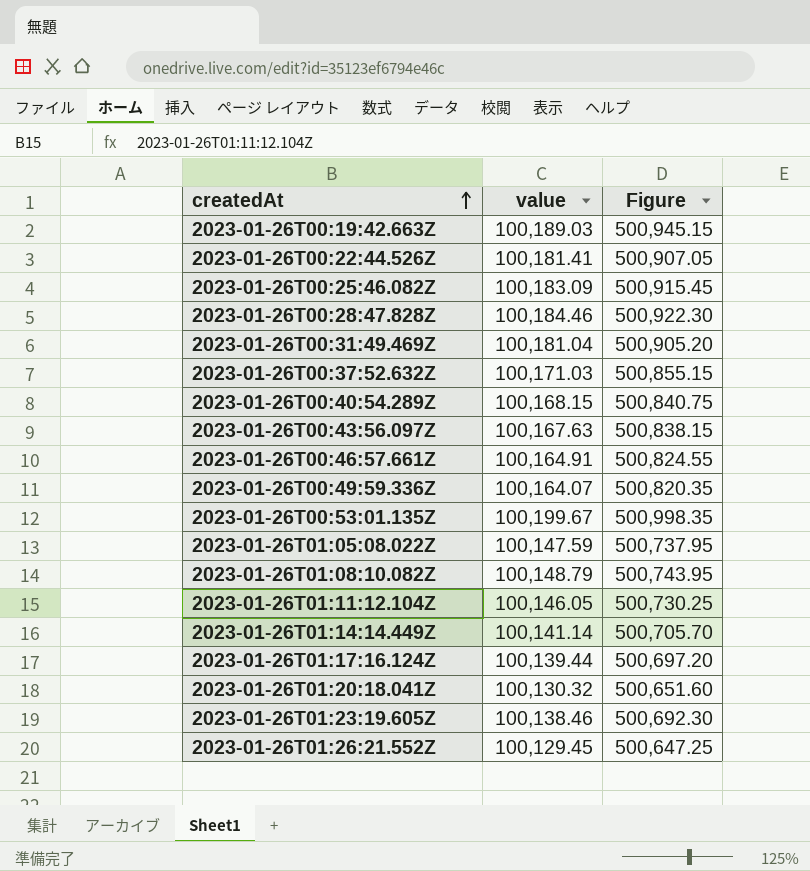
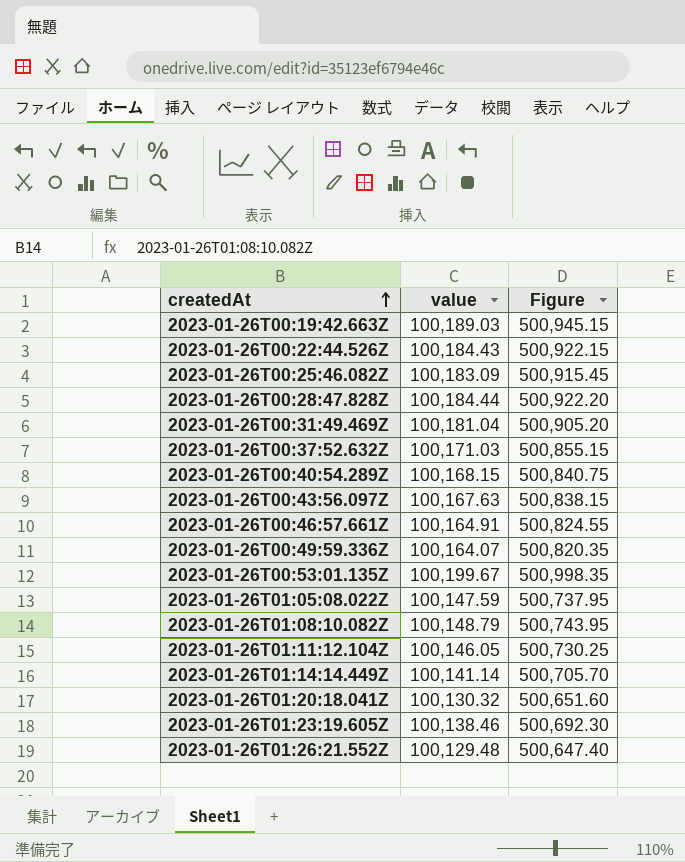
row 2023-01-26T01:17:16.124Z: 100,139.44 | 500,697.20 -> none
2023-01-26T00:22:44.526Z | value: 100,181.41 -> 100,184.43
2023-01-26T00:22:44.526Z | Figure: 500,907.05 -> 500,922.15
2023-01-26T00:28:47.828Z | value: 100,184.46 -> 100,184.44
2023-01-26T00:28:47.828Z | Figure: 500,922.30 -> 500,922.20
2023-01-26T01:26:21.552Z | value: 100,129.45 -> 100,129.48
2023-01-26T01:26:21.552Z | Figure: 500,647.25 -> 500,647.40

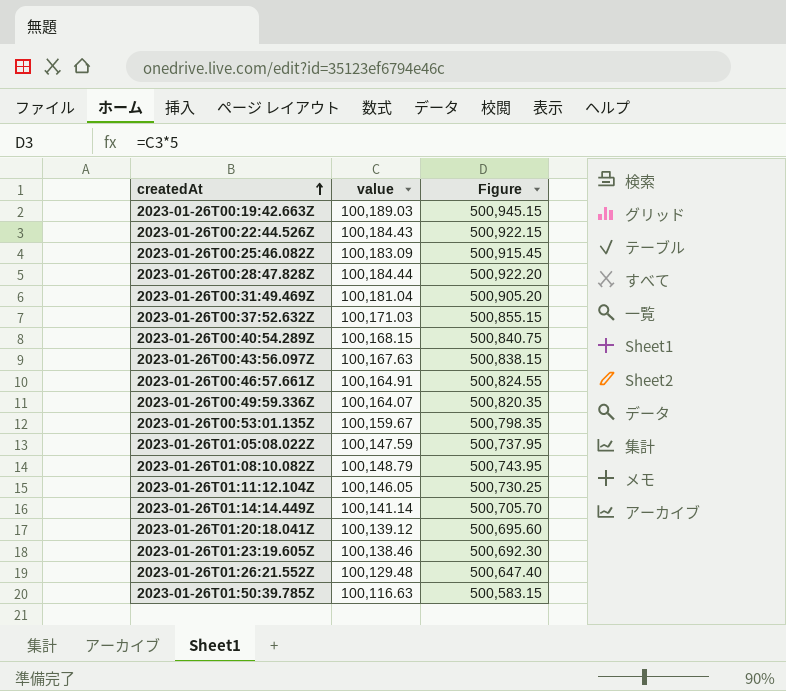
2023-01-26T00:53:01.135Z | value: 100,199.67 -> 100,159.67
2023-01-26T00:53:01.135Z | Figure: 500,998.35 -> 500,798.35
2023-01-26T01:20:18.041Z | value: 100,130.32 -> 100,139.12
2023-01-26T01:20:18.041Z | Figure: 500,651.60 -> 500,695.60
row 2023-01-26T01:50:39.785Z: none -> 100,116.63 | 500,583.15

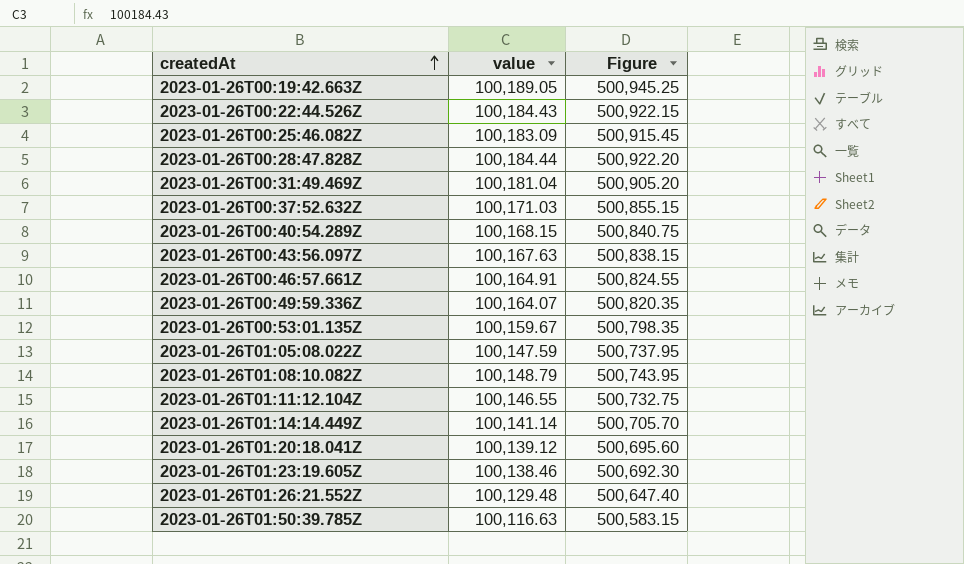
2023-01-26T00:19:42.663Z | value: 100,189.03 -> 100,189.05
2023-01-26T00:19:42.663Z | Figure: 500,945.15 -> 500,945.25
2023-01-26T01:11:12.104Z | value: 100,146.05 -> 100,146.55
2023-01-26T01:11:12.104Z | Figure: 500,730.25 -> 500,732.75

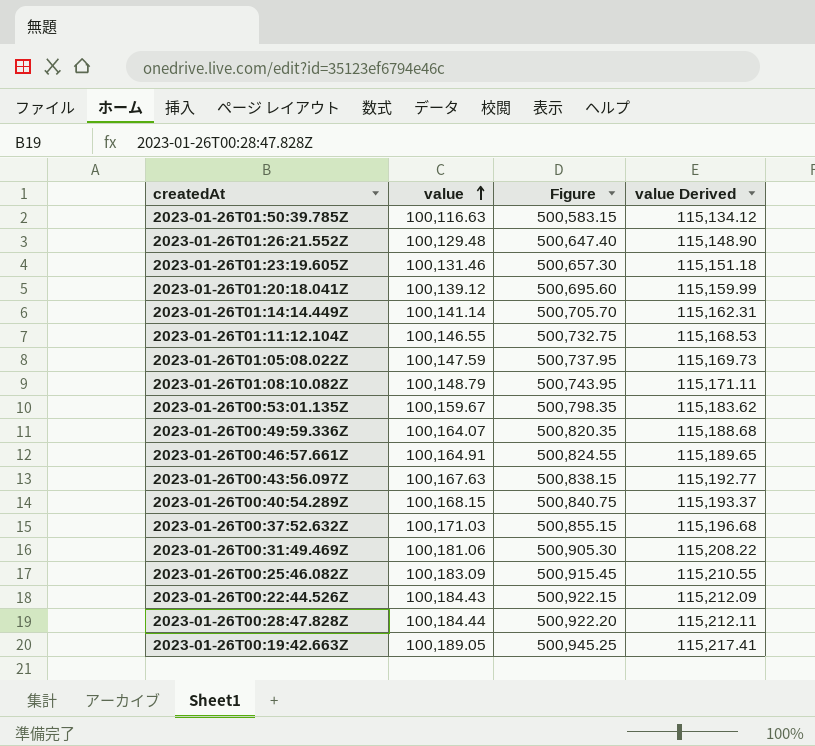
row order: createdAt ascending -> value ascending
column value Derived | formula: none -> [value] * 1.15
2023-01-26T01:23:19.605Z | value: 100,138.46 -> 100,131.46
2023-01-26T01:23:19.605Z | Figure: 500,692.30 -> 500,657.30
2023-01-26T00:31:49.469Z | value: 100,181.04 -> 100,181.06
2023-01-26T00:31:49.469Z | Figure: 500,905.20 -> 500,905.30

